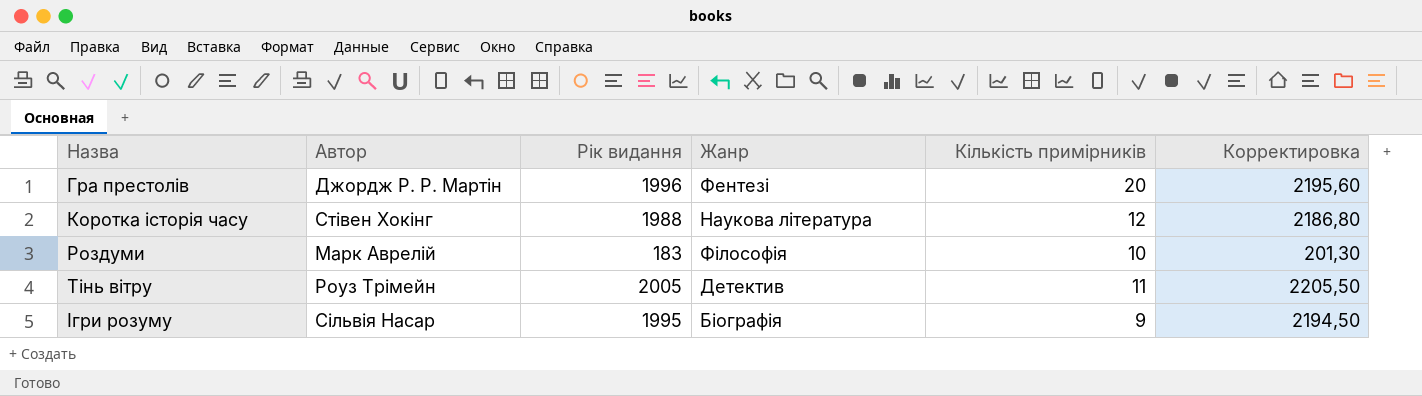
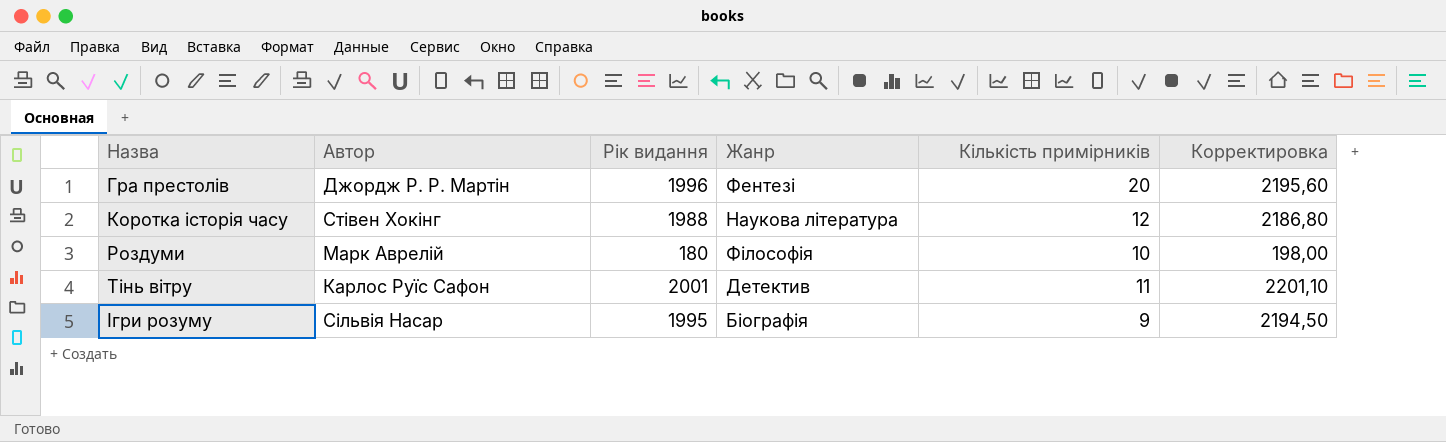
Роздуми | Рік видання: 183 -> 180
Роздуми | Корректировка: 201,30 -> 198,00
Тінь вітру | Автор: Роуз Трімейн -> Карлос Руїс Сафон
Тінь вітру | Рік видання: 2005 -> 2001
Тінь вітру | Корректировка: 2205,50 -> 2201,10

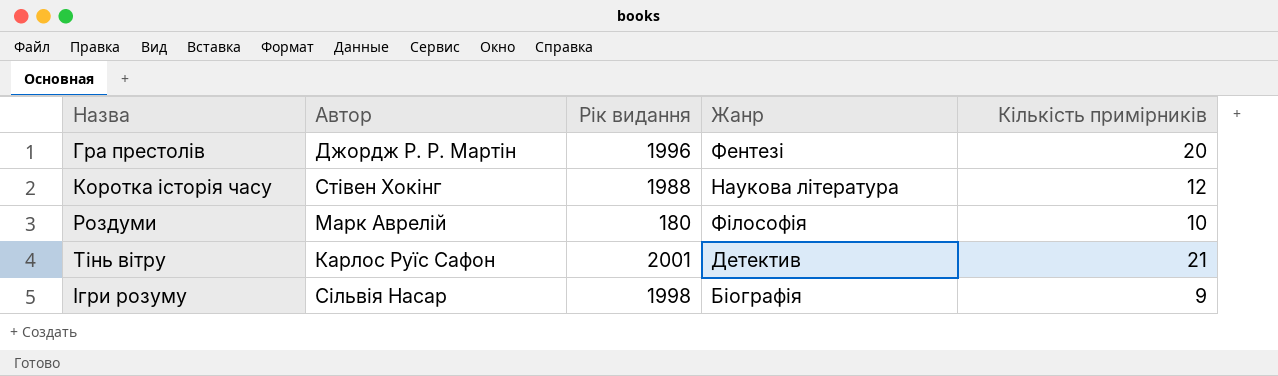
column Корректировка | formula: [Рік видання] * 1,1 -> none
Тінь вітру | Кількість примірників: 11 -> 21
Ігри розуму | Рік видання: 1995 -> 1998

